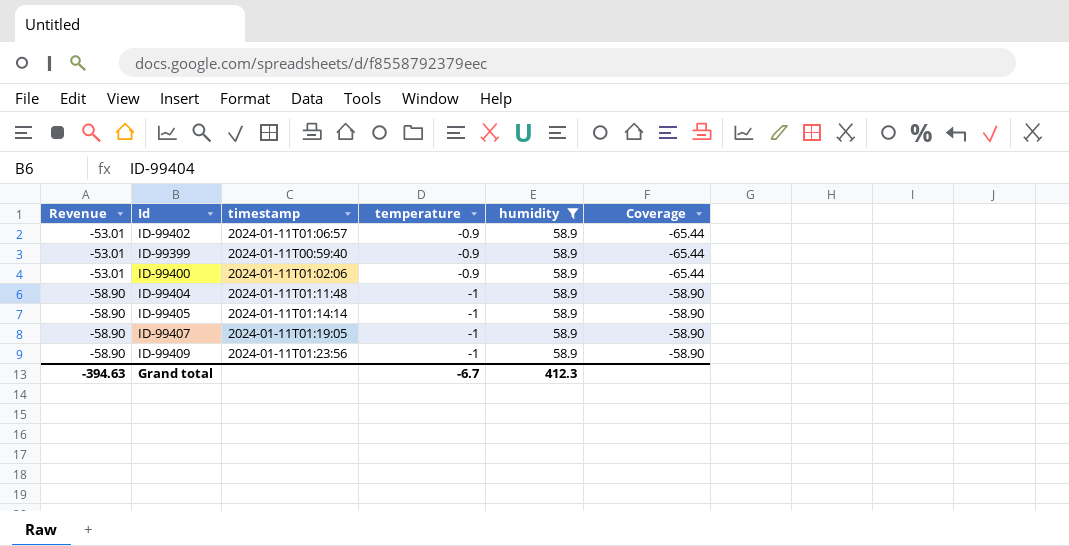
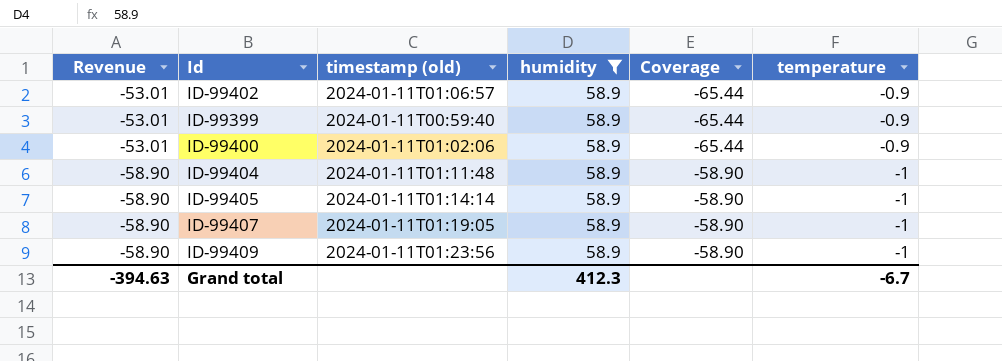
column name: timestamp -> timestamp (old)
column temperature | position: 4 -> 6

